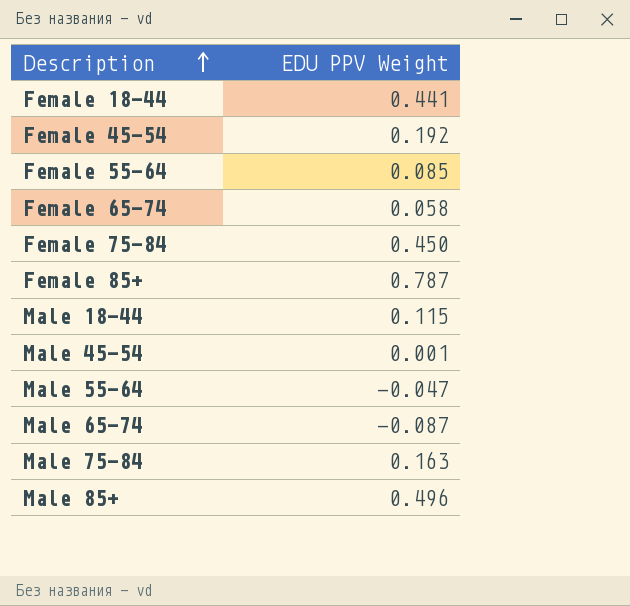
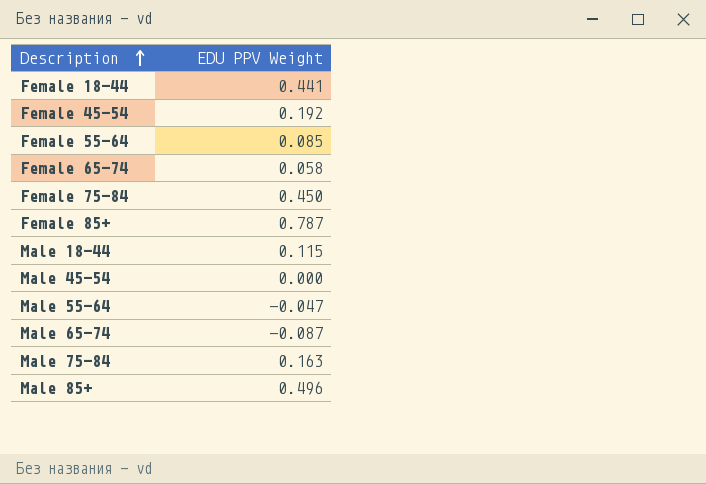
Male 45-54 | EDU PPV Weight: 0.001 -> 0.000

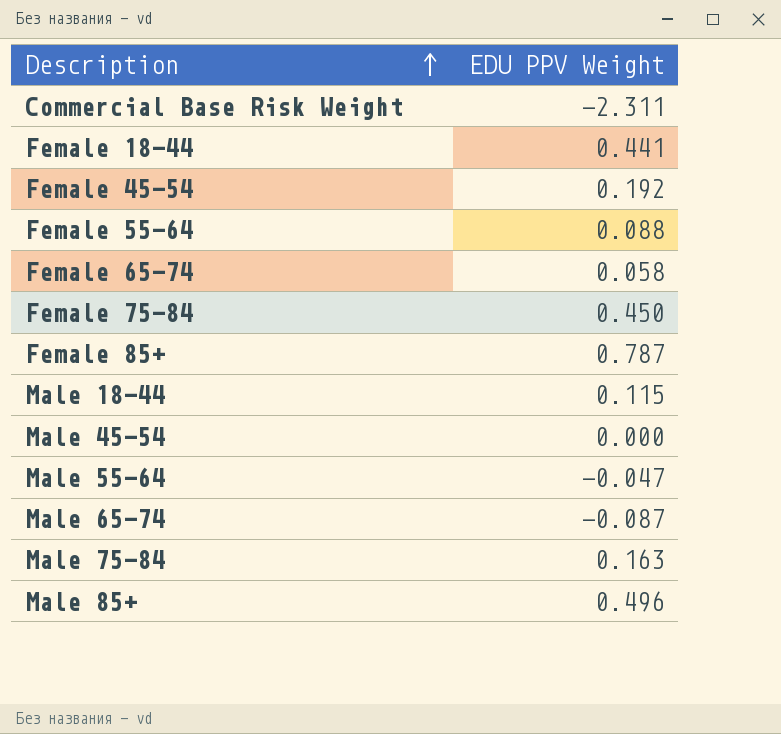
row Commercial Base Risk Weight: none -> -2.311
Female 55-64 | EDU PPV Weight: 0.085 -> 0.088

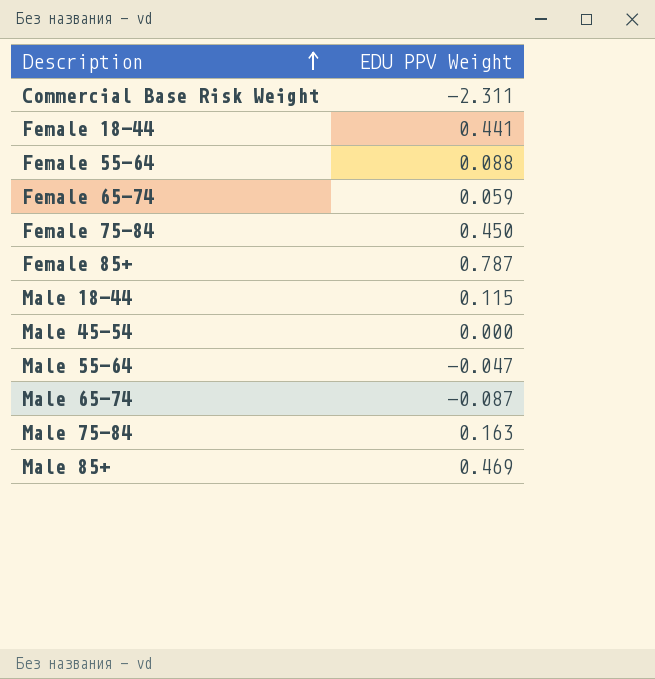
row Female 45-54: 0.192 -> none
Female 65-74 | EDU PPV Weight: 0.058 -> 0.059
Male 85+ | EDU PPV Weight: 0.496 -> 0.469

